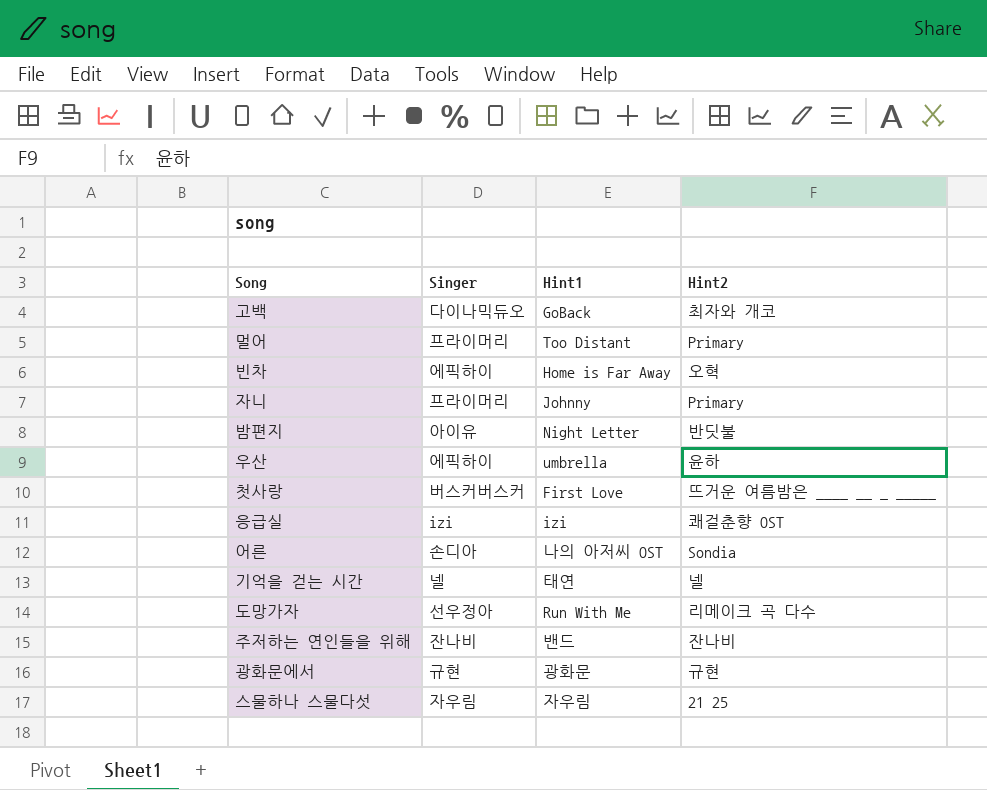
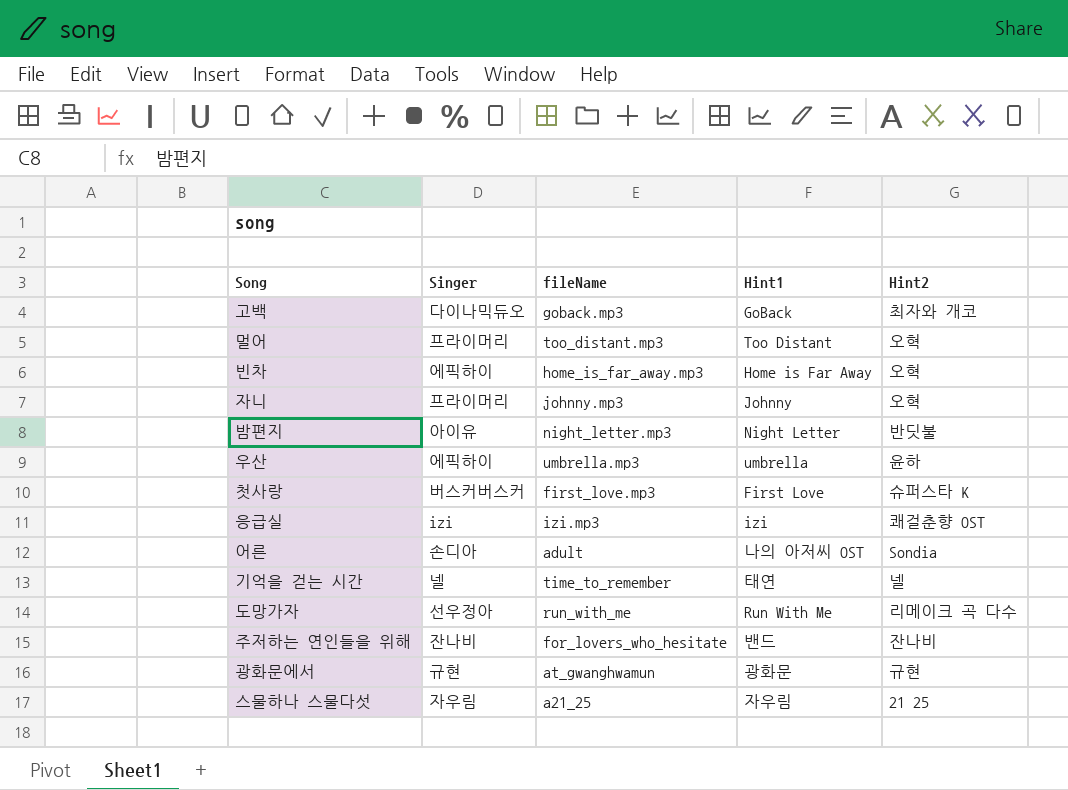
column fileName | position: none -> 3
멀어 | Hint2: Primary -> 오혁
자니 | Hint2: Primary -> 오혁
첫사랑 | Hint2: 뜨거운 여름밤은 ____ __ _ _____ -> 슈퍼스타 K

